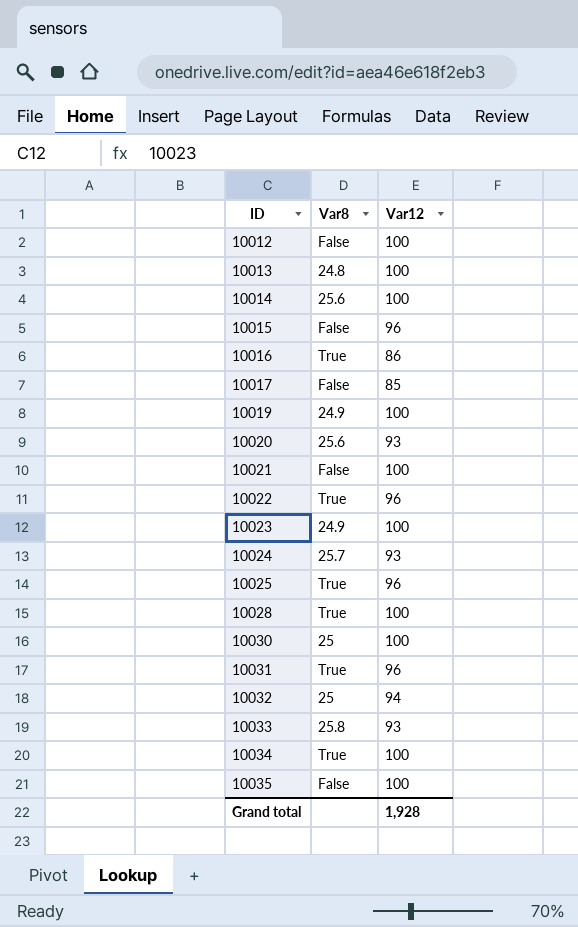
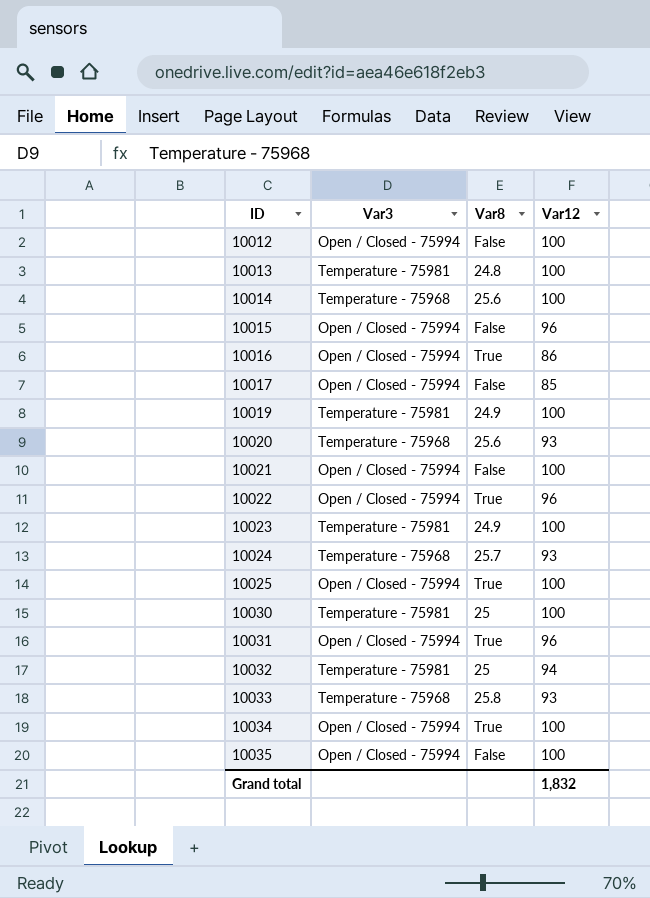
column Var3 | position: none -> 2
row 10028: True | 100 -> none
10025 | Var12: 96 -> 100
Grand total | Var12: 1,928 -> 1,832

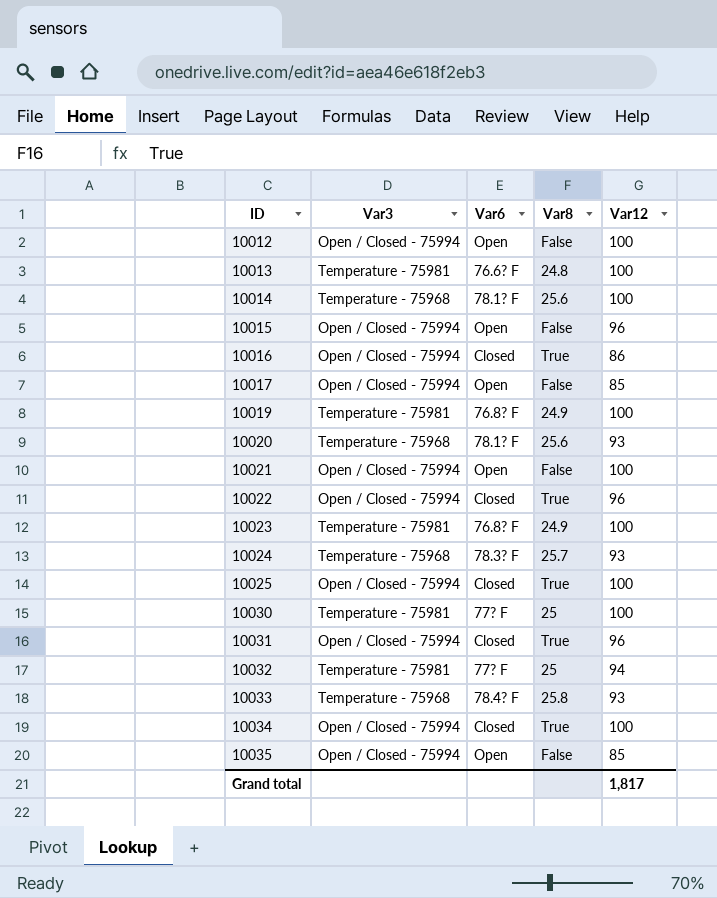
column Var6 | position: none -> 3
10035 | Var12: 100 -> 85
Grand total | Var12: 1,832 -> 1,817

